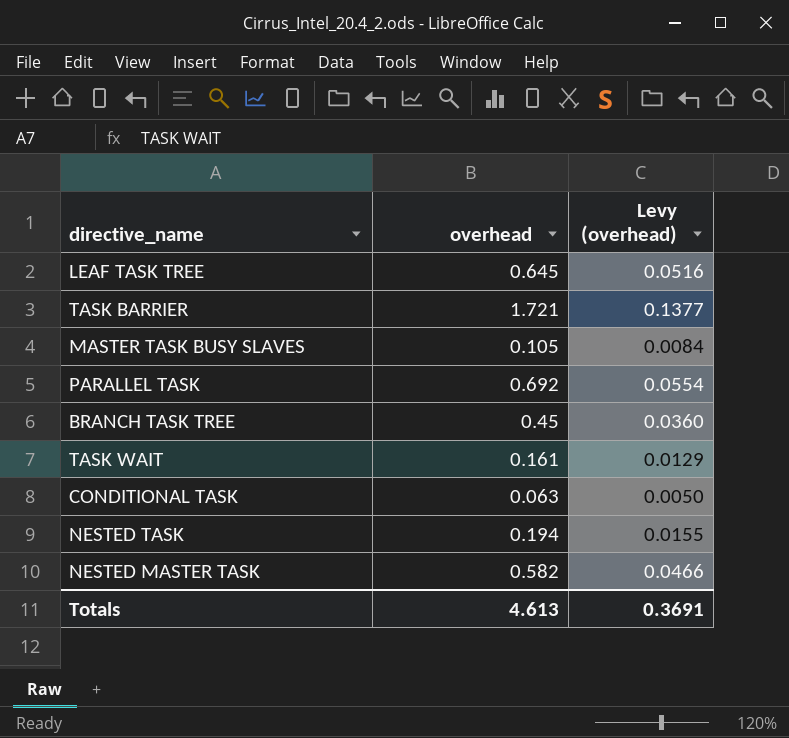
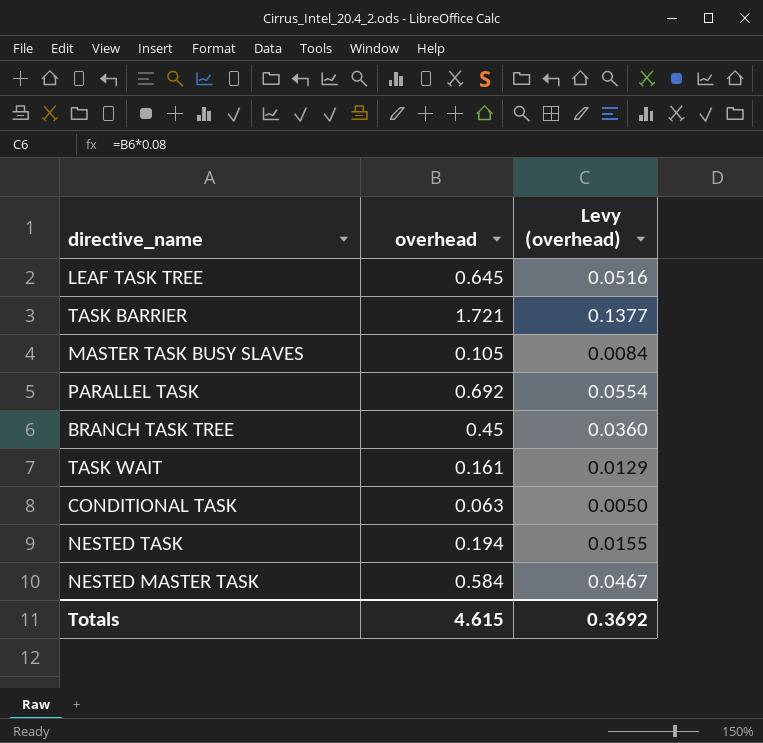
NESTED MASTER TASK | overhead: 0.582 -> 0.584
NESTED MASTER TASK | Levy (overhead): 0.0466 -> 0.0467
Totals | overhead: 4.613 -> 4.615
Totals | Levy (overhead): 0.3691 -> 0.3692

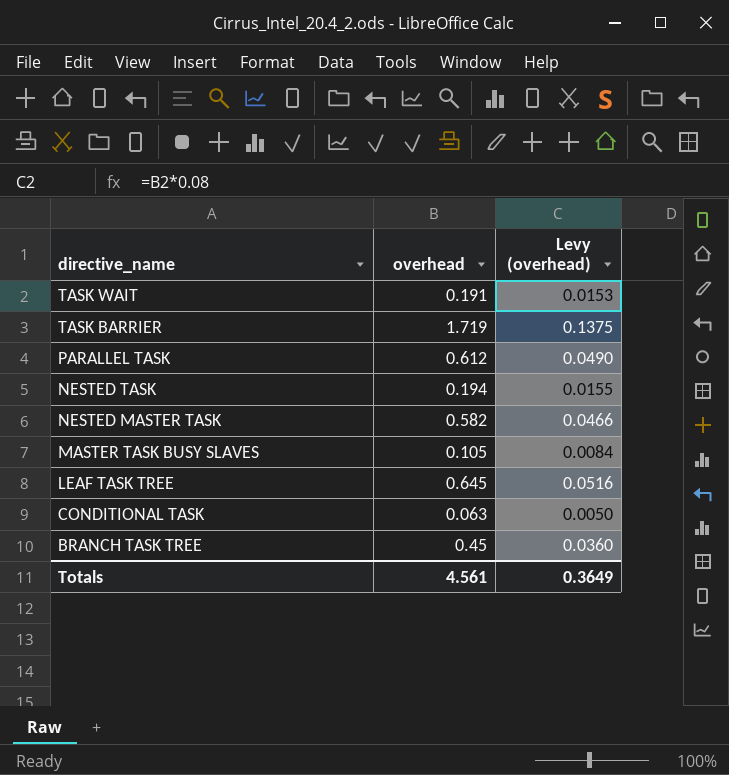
row order: none -> directive_name descending
TASK WAIT | overhead: 0.161 -> 0.191
TASK WAIT | Levy (overhead): 0.0129 -> 0.0153
TASK BARRIER | overhead: 1.721 -> 1.719
TASK BARRIER | Levy (overhead): 0.1377 -> 0.1375
PARALLEL TASK | overhead: 0.692 -> 0.612
PARALLEL TASK | Levy (overhead): 0.0554 -> 0.0490
NESTED MASTER TASK | overhead: 0.584 -> 0.582
NESTED MASTER TASK | Levy (overhead): 0.0467 -> 0.0466
Totals | overhead: 4.615 -> 4.561
Totals | Levy (overhead): 0.3692 -> 0.3649

